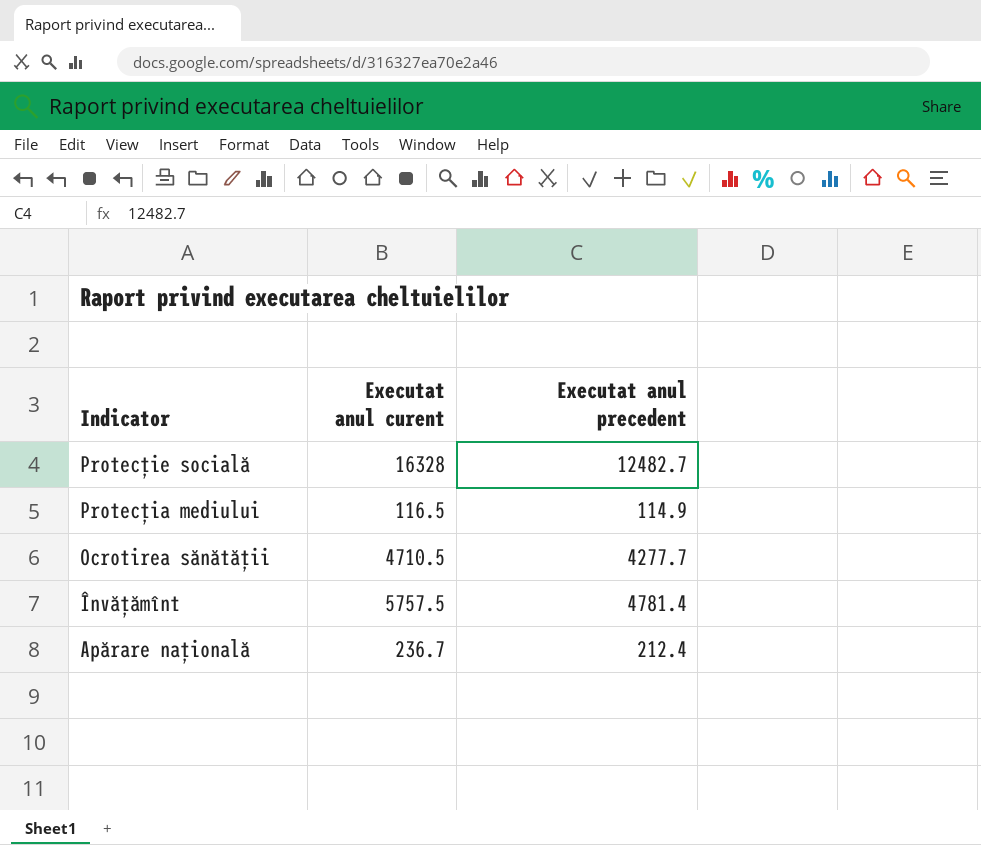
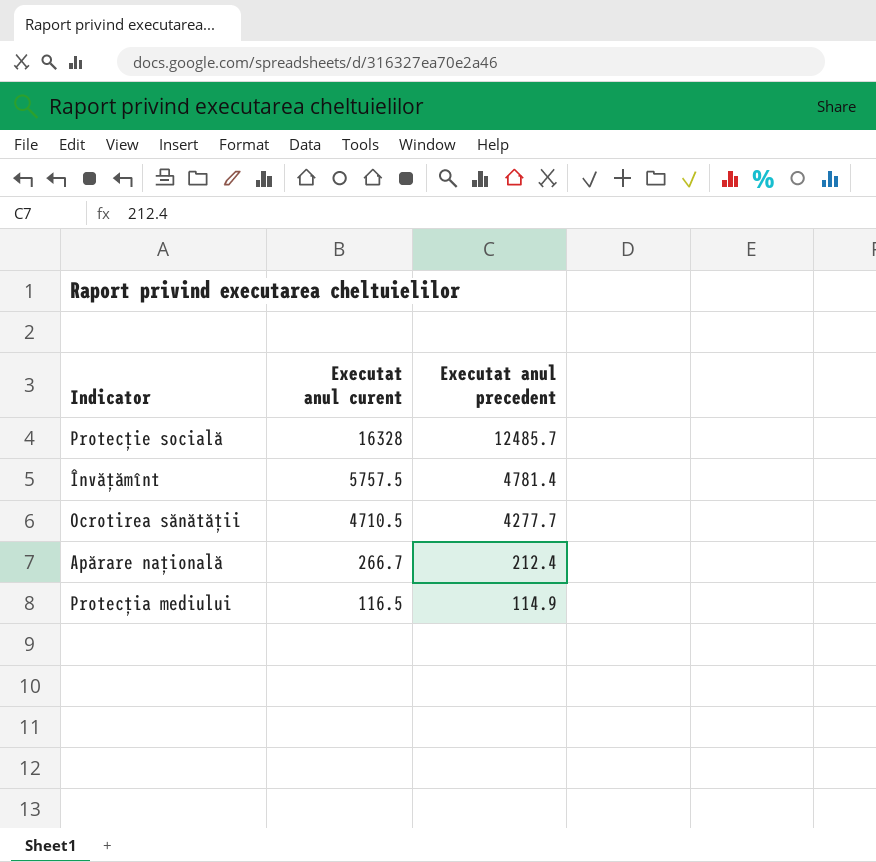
row order: Indicator descending -> Executat anul curent descending
Protecție socială | Executat anul precedent: 12482.7 -> 12485.7
Apărare națională | Executat anul curent: 236.7 -> 266.7

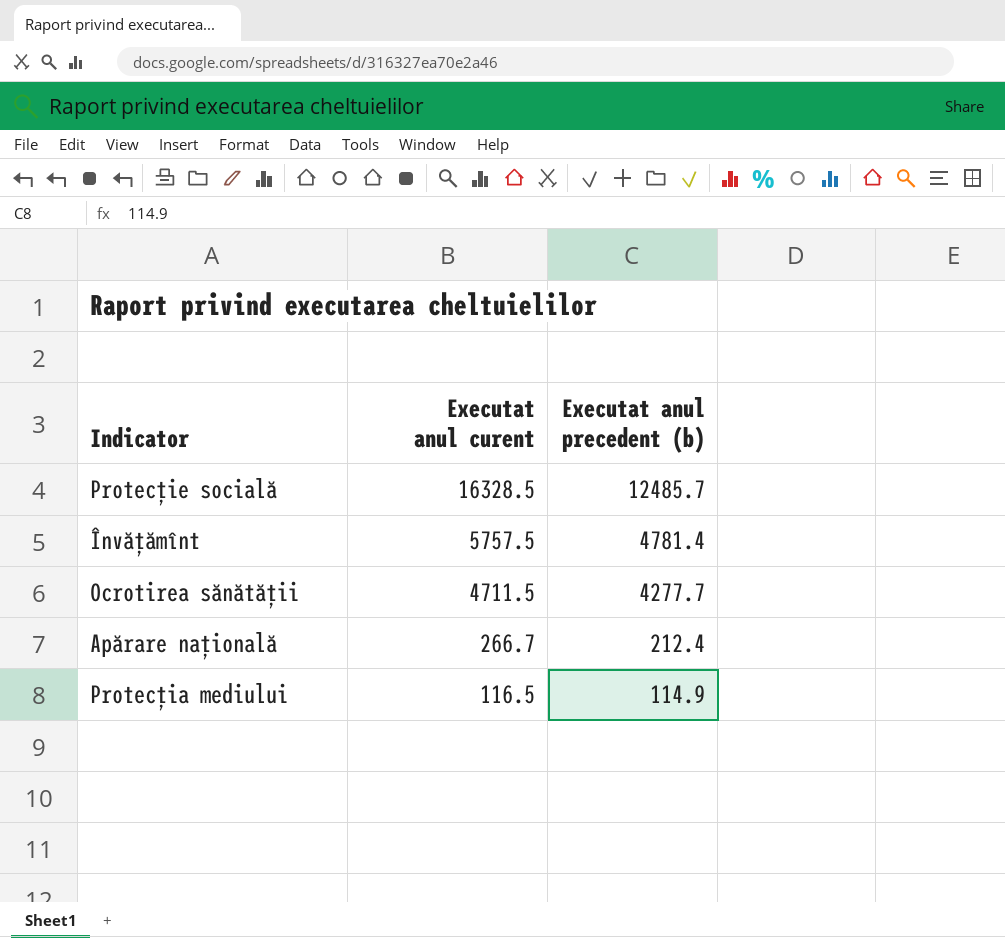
column name: Executat anul precedent -> Executat anul precedent (b)
Protecție socială | Executat anul curent: 16328 -> 16328.5
Ocrotirea sănătății | Executat anul curent: 4710.5 -> 4711.5

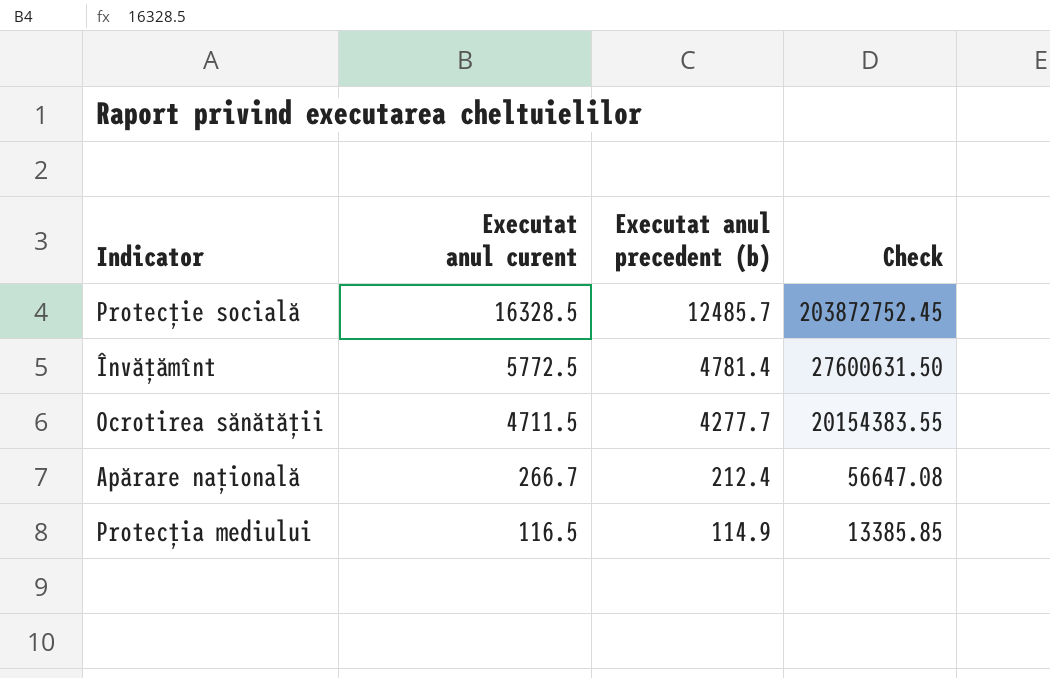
column Check | formula: none -> [Executat anul curent] * [Executat anul precedent (b)]
Învățămînt | Executat anul curent: 5757.5 -> 5772.5

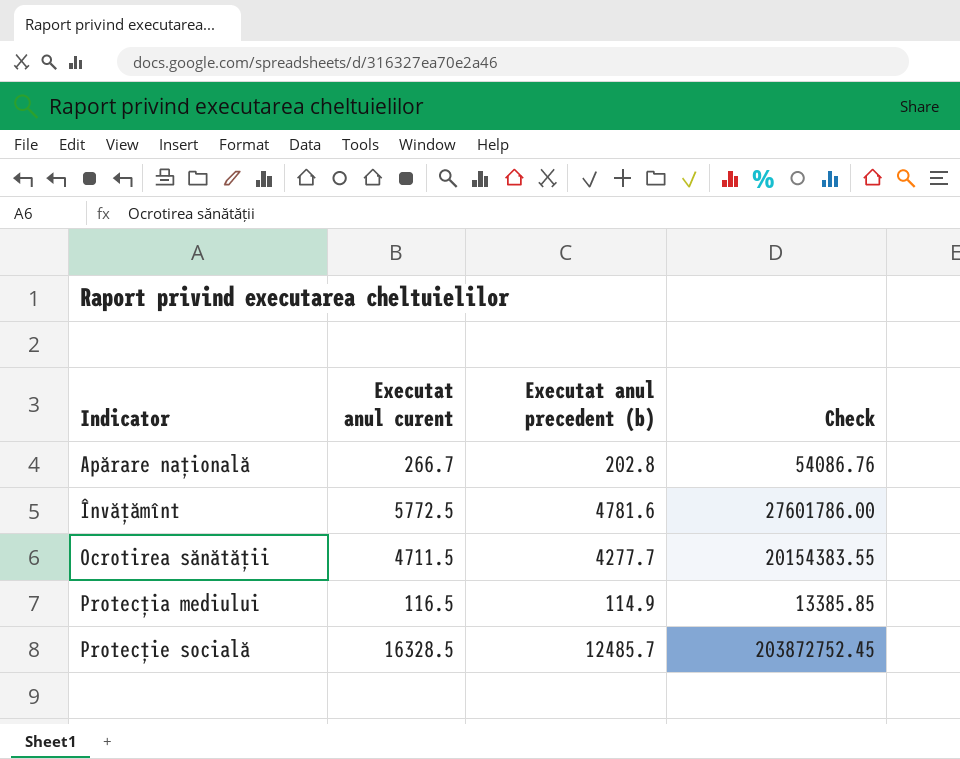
row order: Executat anul curent descending -> Indicator ascending
Apărare națională | Executat anul precedent (b): 212.4 -> 202.8
Apărare națională | Check: 56647.08 -> 54086.76
Învățămînt | Executat anul precedent (b): 4781.4 -> 4781.6
Învățămînt | Check: 27600631.50 -> 27601786.00

